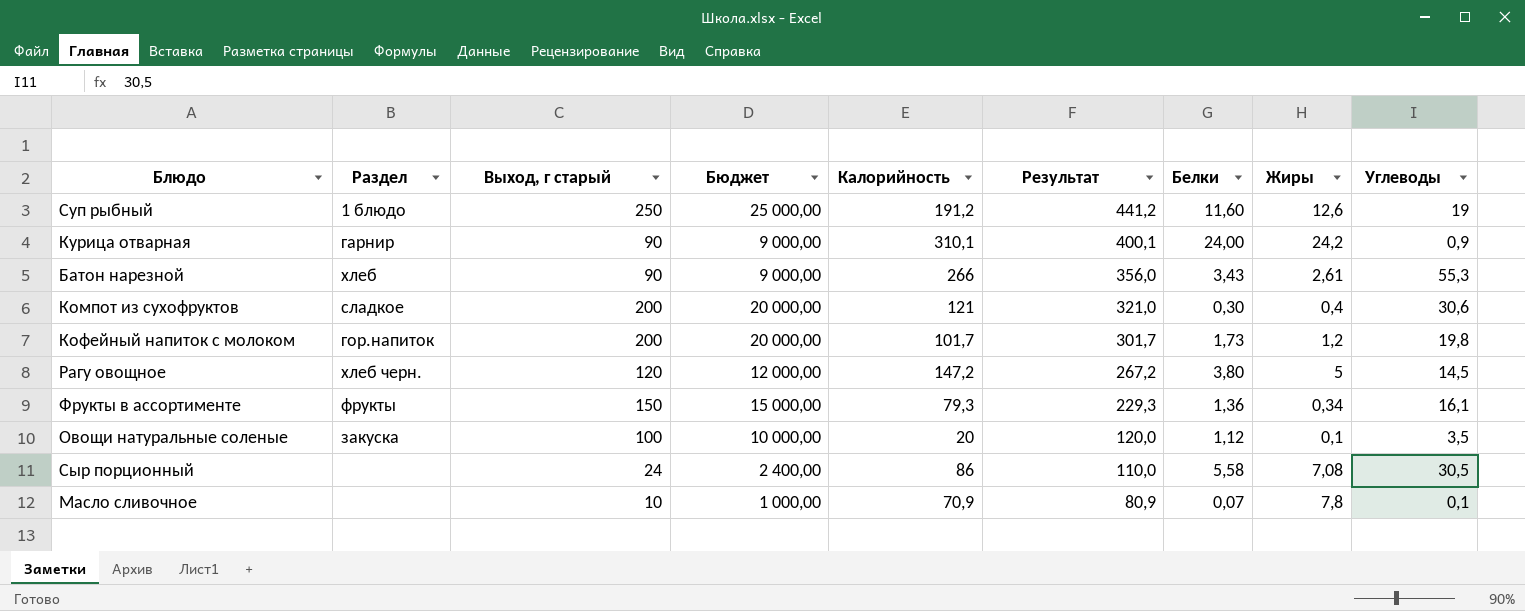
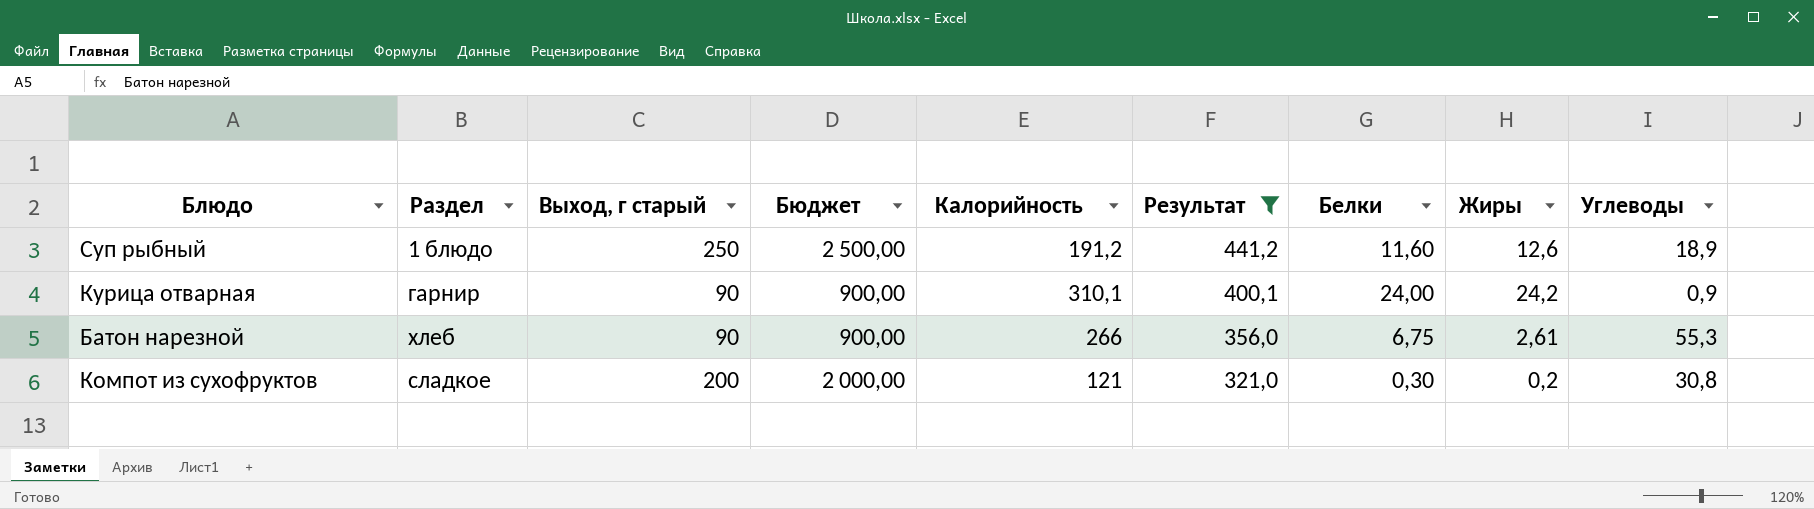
filter: none -> Результат >= 321,0
column Бюджет | formula: [Выход, г старый] * 100 -> [Выход, г старый] * 10
Суп рыбный | Углеводы: 19 -> 18,9
Батон нарезной | Белки: 3,43 -> 6,75
Компот из сухофруктов | Жиры: 0,4 -> 0,2
Компот из сухофруктов | Углеводы: 30,6 -> 30,8

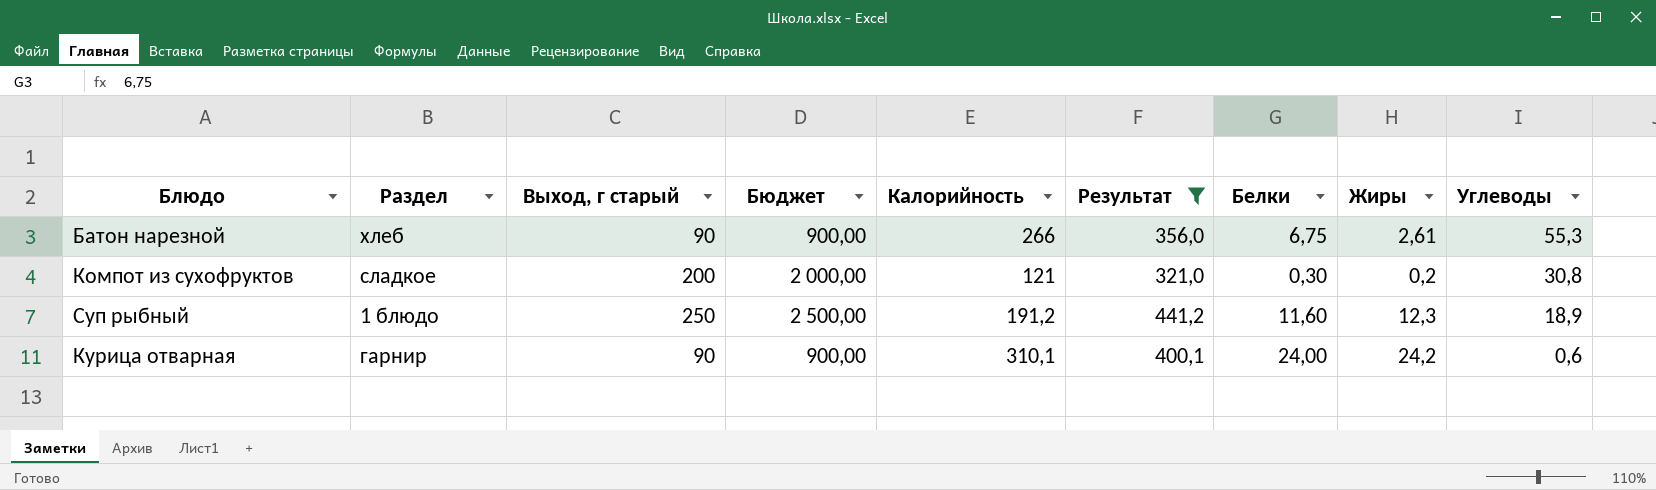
row order: Результат descending -> Углеводы descending
Суп рыбный | Жиры: 12,6 -> 12,3
Курица отварная | Углеводы: 0,9 -> 0,6

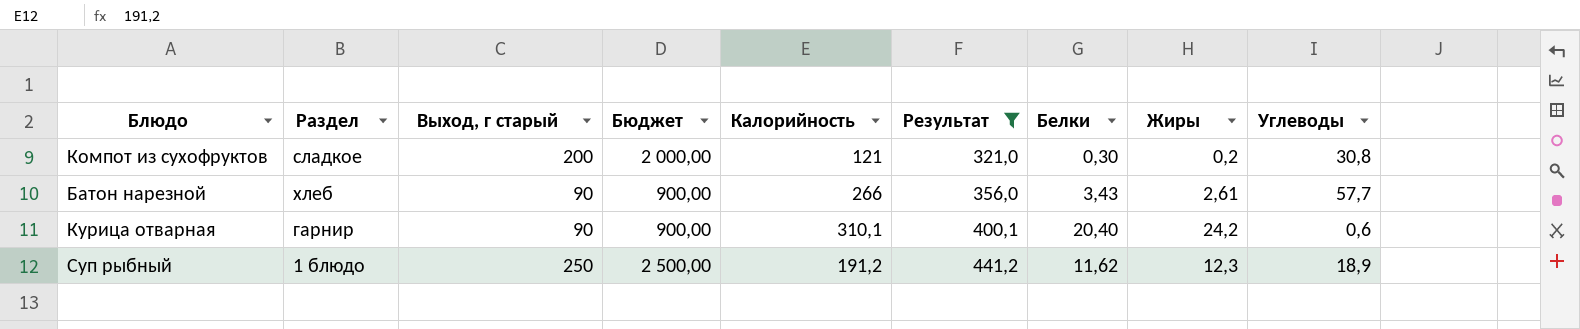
row order: Углеводы descending -> Результат ascending
Батон нарезной | Белки: 6,75 -> 3,43
Батон нарезной | Углеводы: 55,3 -> 57,7
Курица отварная | Белки: 24,00 -> 20,40
Суп рыбный | Белки: 11,60 -> 11,62

